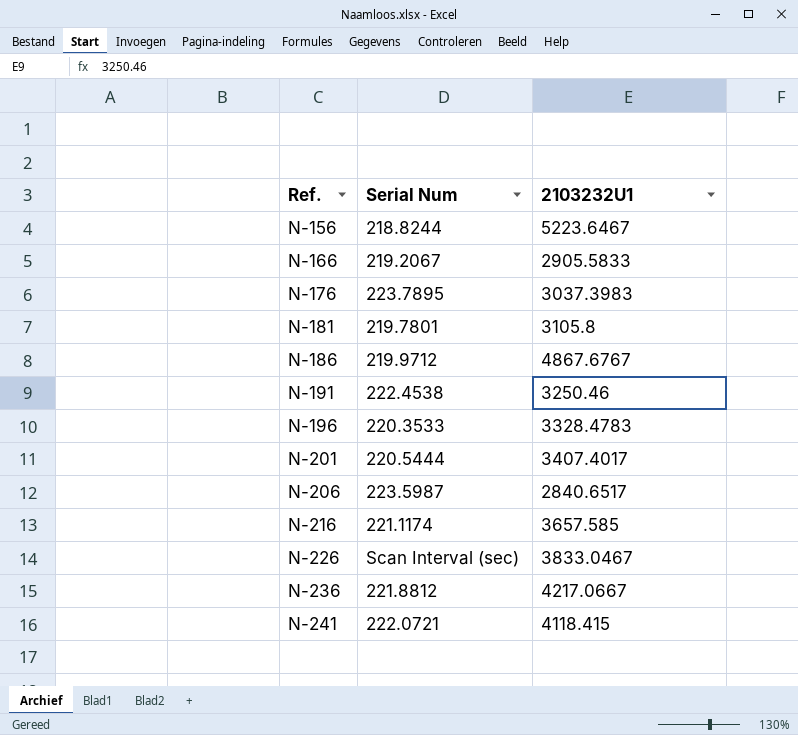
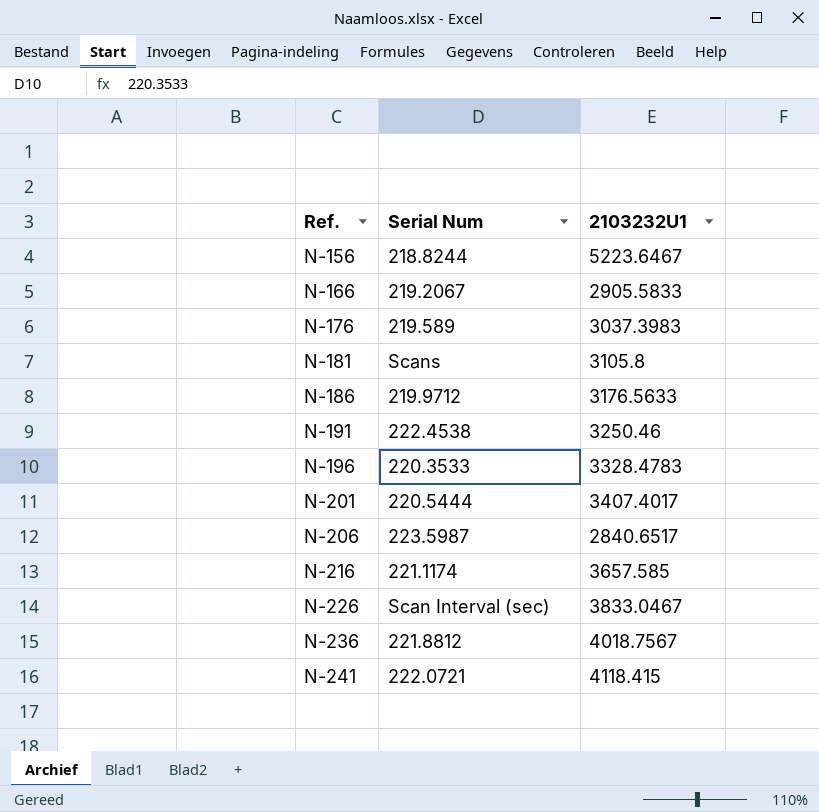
N-176 | Serial Num: 223.7895 -> 219.589
N-181 | Serial Num: 219.7801 -> Scans
N-186 | 2103232U1: 4867.6767 -> 3176.5633
N-236 | 2103232U1: 4217.0667 -> 4018.7567

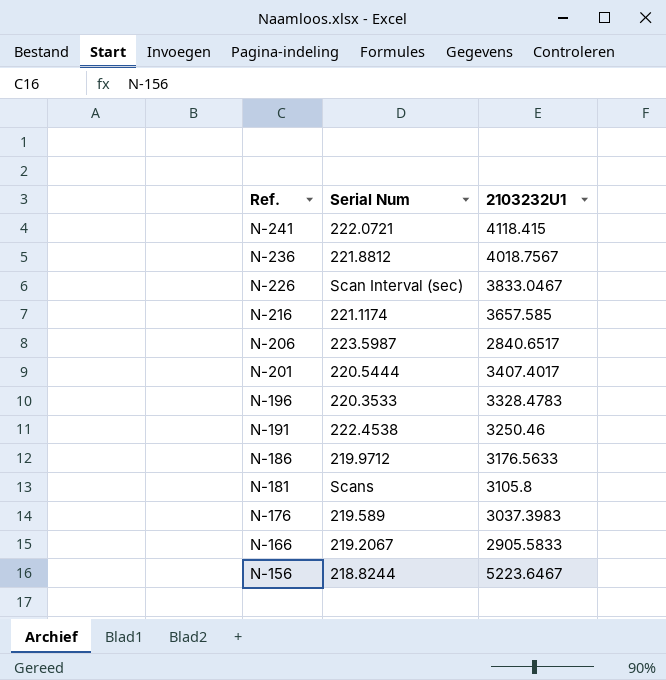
row order: Ref. ascending -> Ref. descending

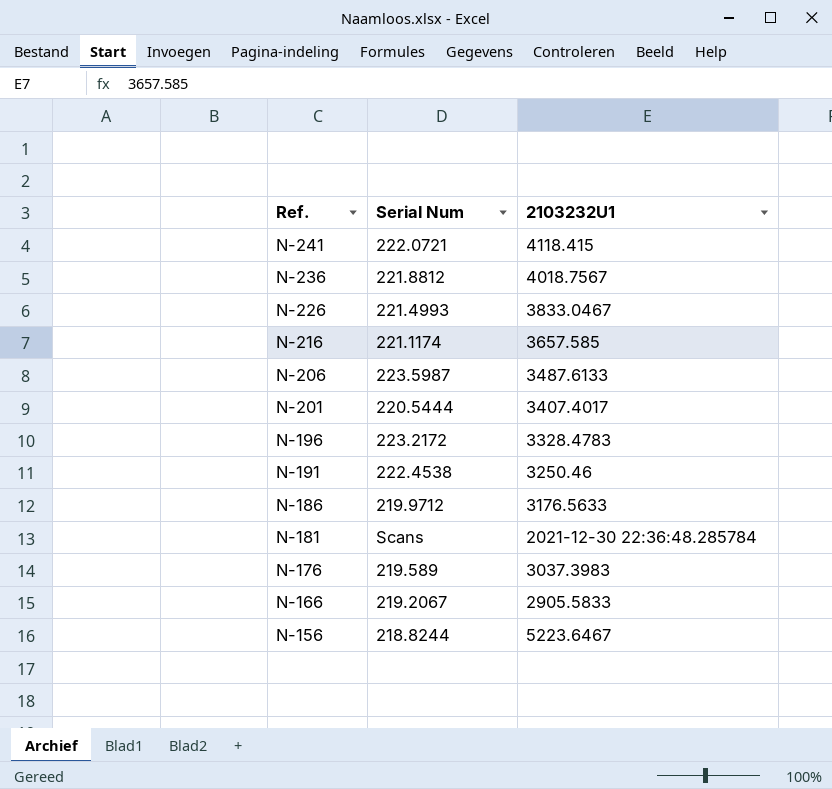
N-226 | Serial Num: Scan Interval (sec) -> 221.4993
N-206 | 2103232U1: 2840.6517 -> 3487.6133
N-196 | Serial Num: 220.3533 -> 223.2172
N-181 | 2103232U1: 3105.8 -> 2021-12-30 22:36:48.285784

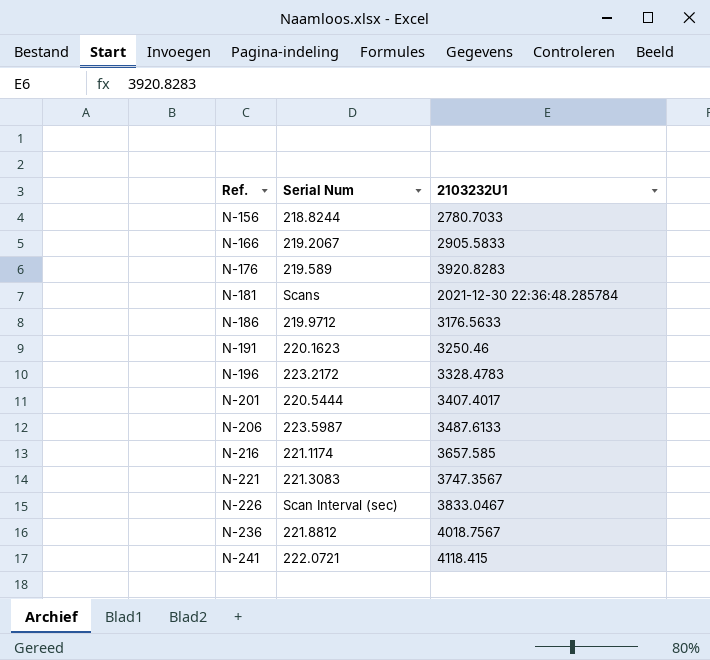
row order: Ref. descending -> Ref. ascending
N-156 | 2103232U1: 5223.6467 -> 2780.7033
N-176 | 2103232U1: 3037.3983 -> 3920.8283
N-191 | Serial Num: 222.4538 -> 220.1623
row N-221: none -> 221.3083 | 3747.3567
N-226 | Serial Num: 221.4993 -> Scan Interval (sec)

